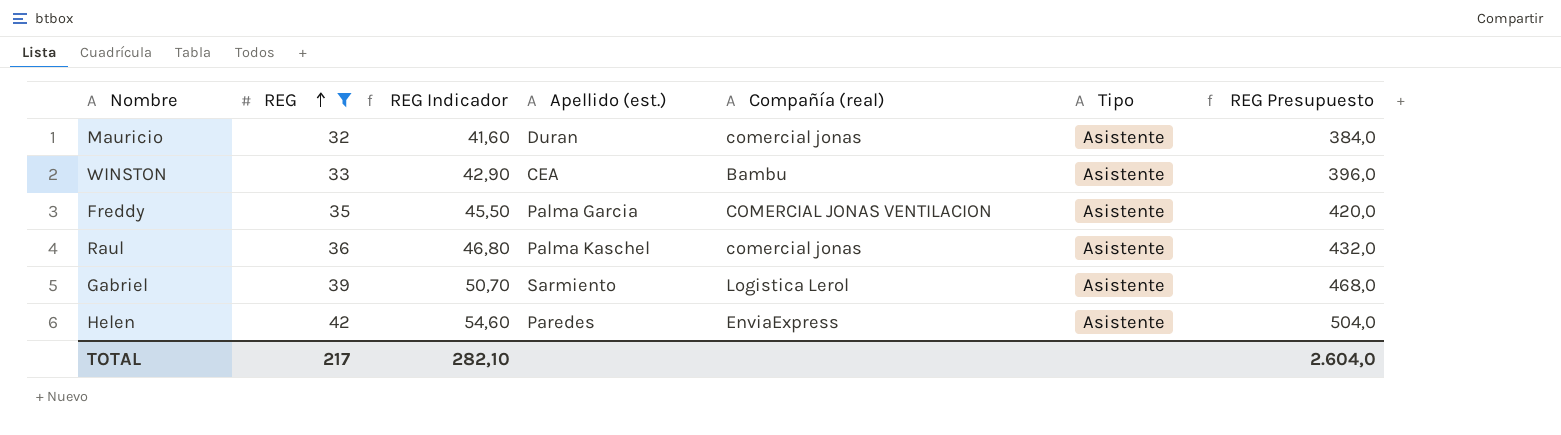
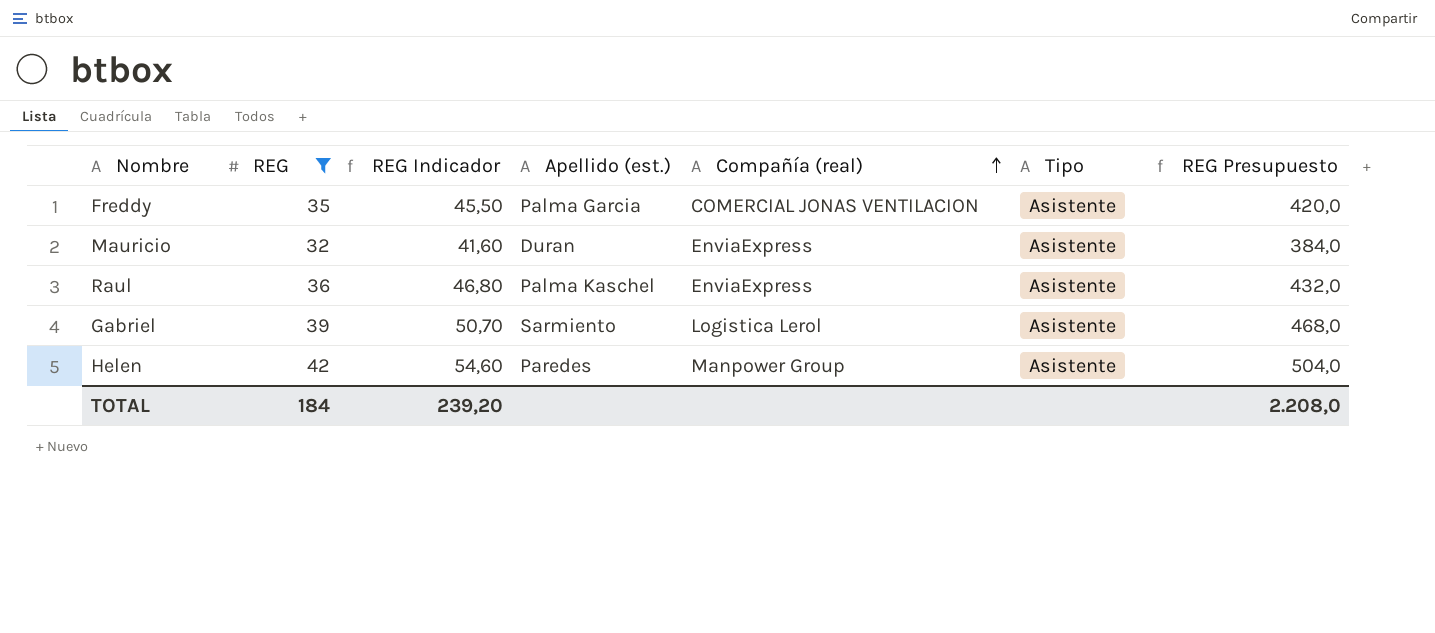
row order: REG ascending -> Compañía (real) ascending
row WINSTON: 33 | 42,90 | CEA | Bambu | Asistente | 396,0 -> none
Mauricio | Compañía (real): comercial jonas -> EnviaExpress
Raul | Compañía (real): comercial jonas -> EnviaExpress
Helen | Compañía (real): EnviaExpress -> Manpower Group
TOTAL | REG: 217 -> 184
TOTAL | REG Indicador: 282,10 -> 239,20
TOTAL | REG Presupuesto: 2.604,0 -> 2.208,0

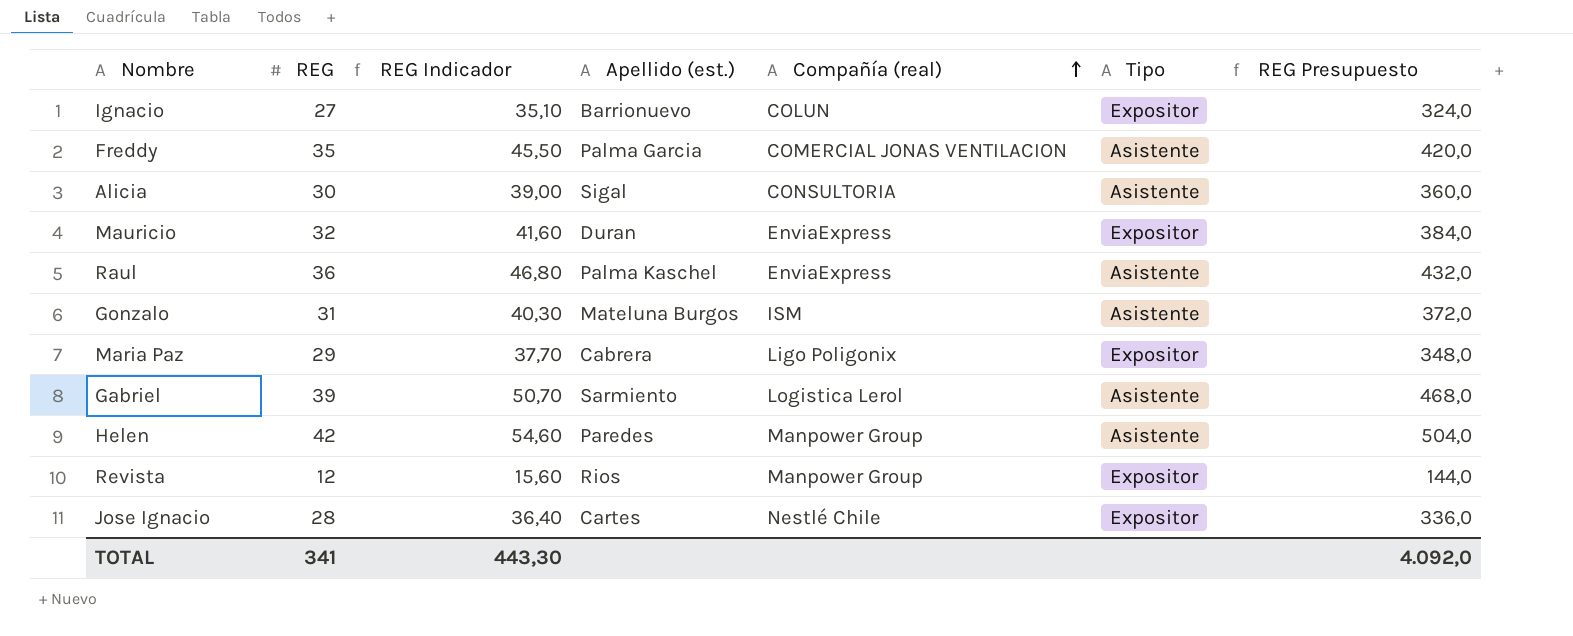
filter: REG >= 32 -> none
Mauricio | Tipo: Asistente -> Expositor
TOTAL | REG: 184 -> 341
TOTAL | REG Indicador: 239,20 -> 443,30
TOTAL | REG Presupuesto: 2.208,0 -> 4.092,0

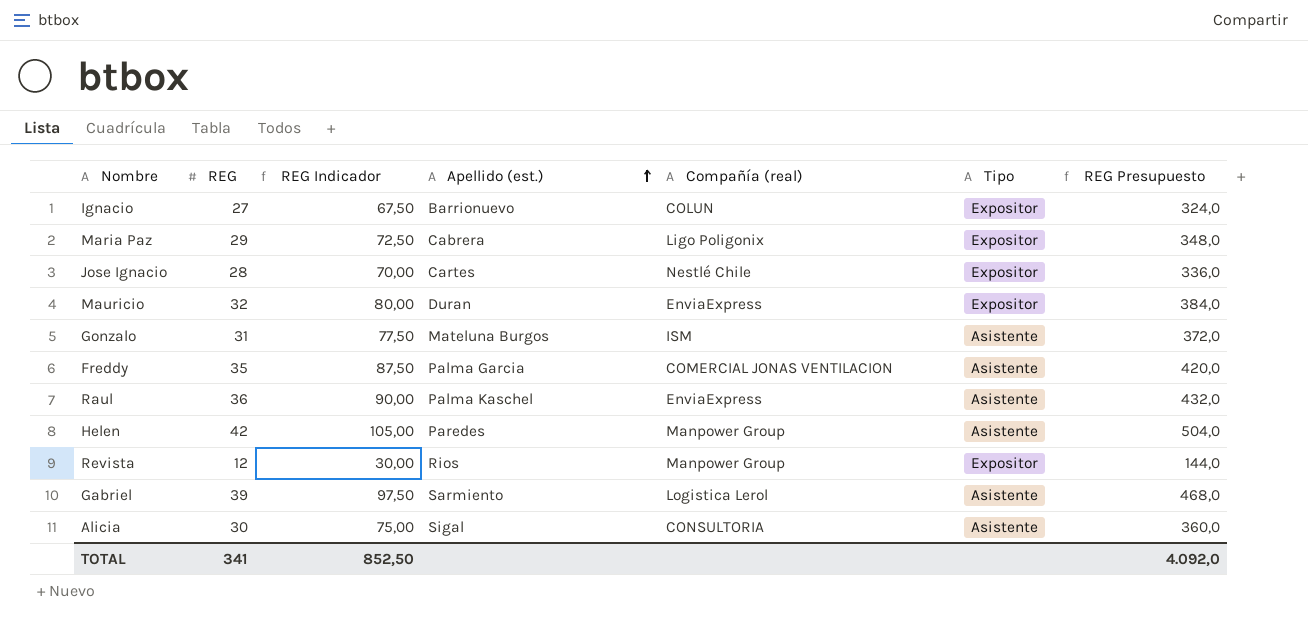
row order: Compañía (real) ascending -> Apellido (est.) ascending
column REG Indicador | formula: [REG] * 1,3 -> [REG] * 2,5
TOTAL | REG Indicador: 443,30 -> 852,50

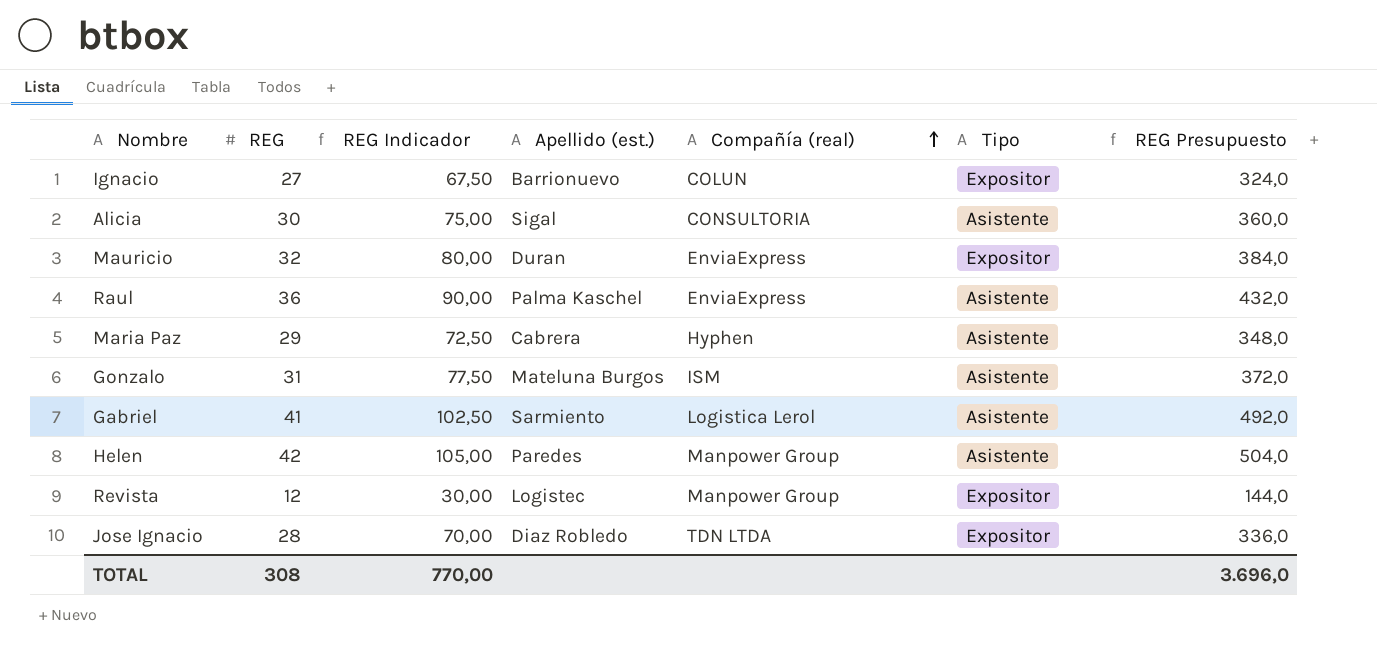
row order: Apellido (est.) ascending -> Compañía (real) ascending
row Freddy: 35 | 87,50 | Palma Garcia | COMERCIAL JONAS VENTILACION | Asistente | 420,0 -> none
Maria Paz | Compañía (real): Ligo Poligonix -> Hyphen
Maria Paz | Tipo: Expositor -> Asistente
Gabriel | REG: 39 -> 41
Gabriel | REG Indicador: 97,50 -> 102,50
Gabriel | REG Presupuesto: 468,0 -> 492,0
Revista | Apellido (est.): Rios -> Logistec
Jose Ignacio | Apellido (est.): Cartes -> Diaz Robledo
Jose Ignacio | Compañía (real): Nestlé Chile -> TDN LTDA
TOTAL | REG: 341 -> 308
TOTAL | REG Indicador: 852,50 -> 770,00
TOTAL | REG Presupuesto: 4.092,0 -> 3.696,0

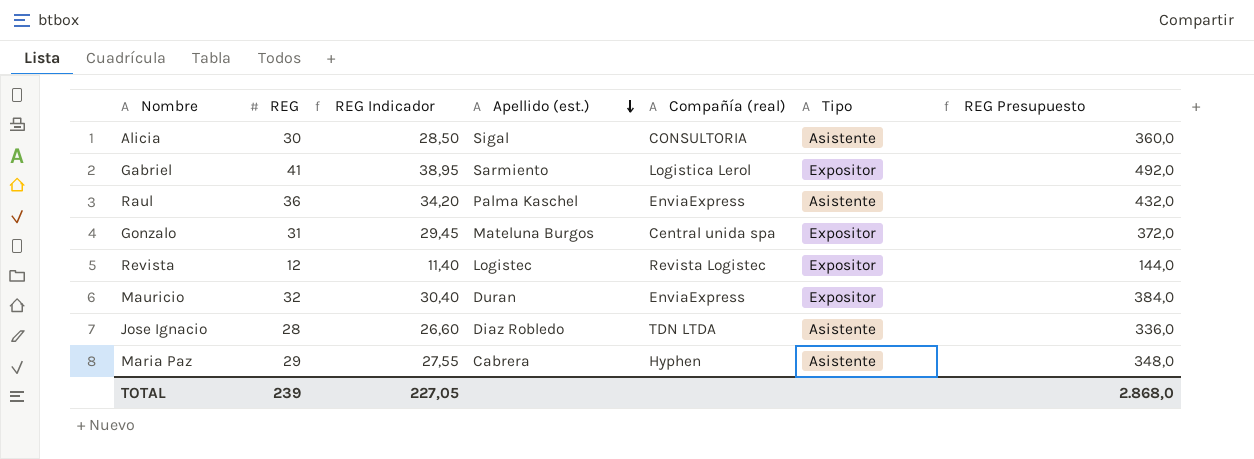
row order: Compañía (real) ascending -> Apellido (est.) descending
column REG Indicador | formula: [REG] * 2,5 -> [REG] * 0,95
row Ignacio: 27 | 67,50 | Barrionuevo | COLUN | Expositor | 324,0 -> none
row Helen: 42 | 105,00 | Paredes | Manpower Group | Asistente | 504,0 -> none
Gabriel | Tipo: Asistente -> Expositor
Gonzalo | Compañía (real): ISM -> Central unida spa
Gonzalo | Tipo: Asistente -> Expositor
Revista | Compañía (real): Manpower Group -> Revista Logistec
Jose Ignacio | Tipo: Expositor -> Asistente
TOTAL | REG: 308 -> 239
TOTAL | REG Indicador: 770,00 -> 227,05
TOTAL | REG Presupuesto: 3.696,0 -> 2.868,0

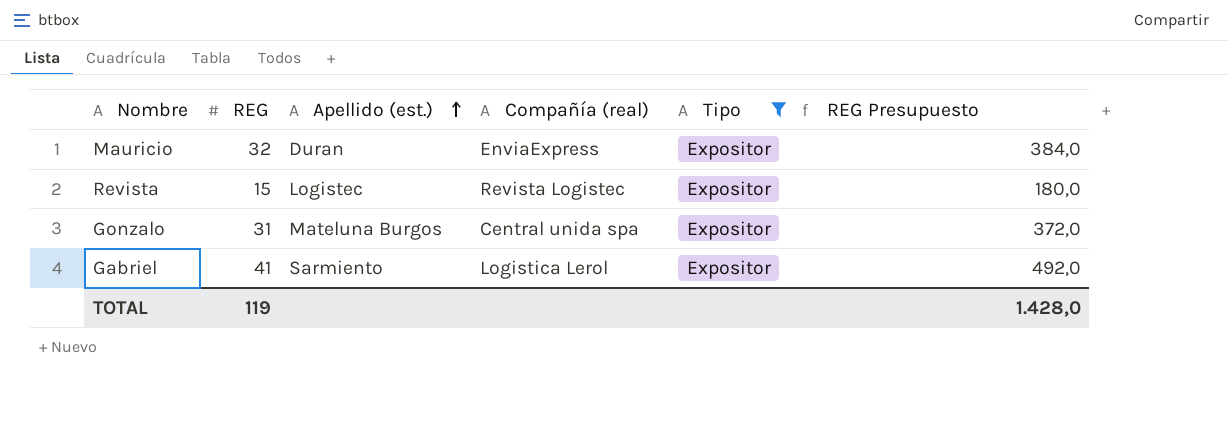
filter: none -> Tipo = Expositor
row order: Apellido (est.) descending -> Apellido (est.) ascending
column REG Indicador | formula: [REG] * 0,95 -> none
Revista | REG: 12 -> 15
Revista | REG Presupuesto: 144,0 -> 180,0
TOTAL | REG: 239 -> 119
TOTAL | REG Presupuesto: 2.868,0 -> 1.428,0

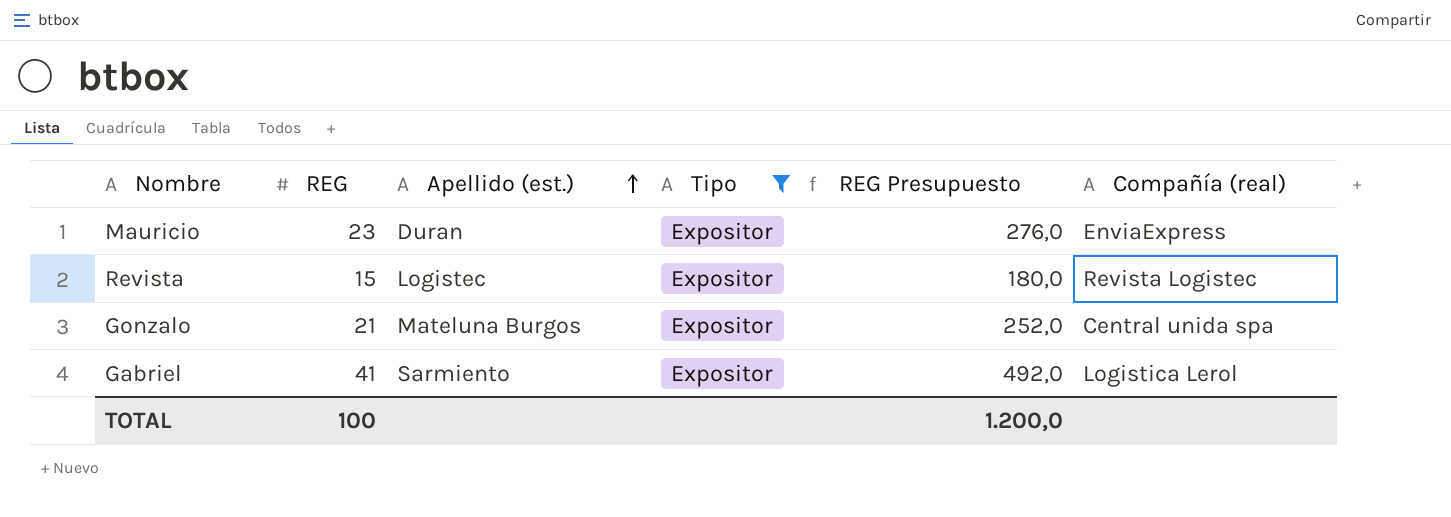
column Compañía (real) | position: 4 -> 6
Mauricio | REG: 32 -> 23
Mauricio | REG Presupuesto: 384,0 -> 276,0
Gonzalo | REG: 31 -> 21
Gonzalo | REG Presupuesto: 372,0 -> 252,0
TOTAL | REG: 119 -> 100
TOTAL | REG Presupuesto: 1.428,0 -> 1.200,0

